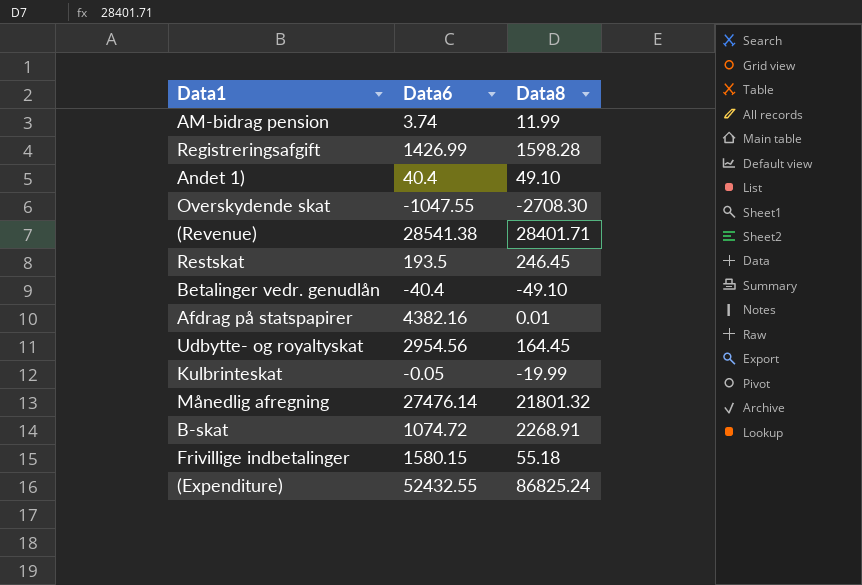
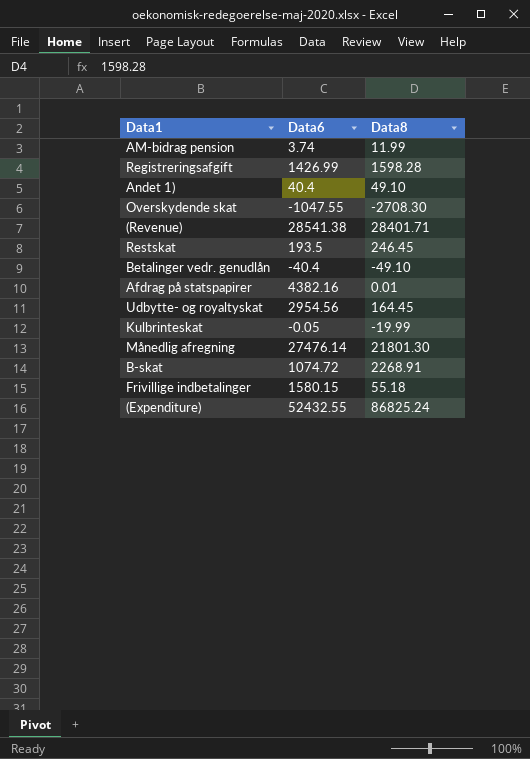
Månedlig afregning | Data8: 21801.32 -> 21801.30

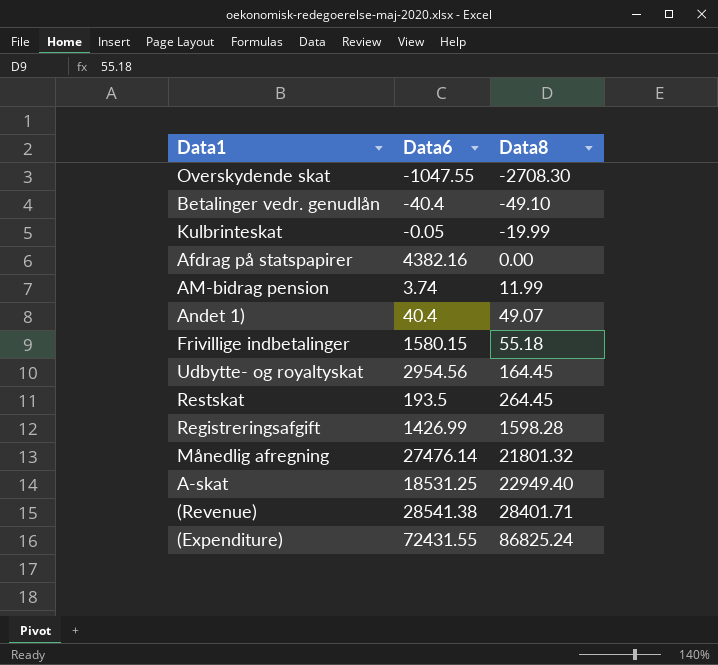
row order: none -> Data8 ascending
row B-skat: 1074.72 | 2268.91 -> none
Afdrag på statspapirer | Data8: 0.01 -> 0.00
Andet 1) | Data8: 49.10 -> 49.07
Restskat | Data8: 246.45 -> 264.45
Månedlig afregning | Data8: 21801.30 -> 21801.32
row A-skat: none -> 18531.25 | 22949.40
(Expenditure) | Data6: 52432.55 -> 72431.55

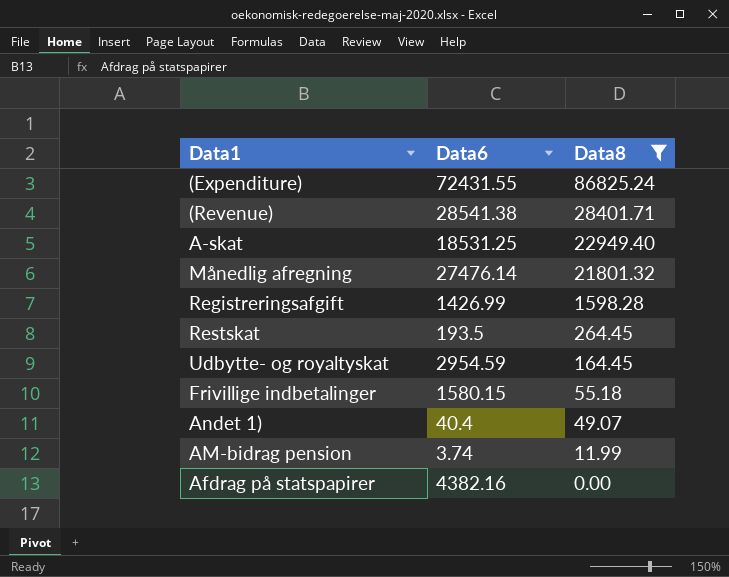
filter: none -> Data8 >= 0.00
row order: Data8 ascending -> Data8 descending
Udbytte- og royaltyskat | Data6: 2954.56 -> 2954.59

